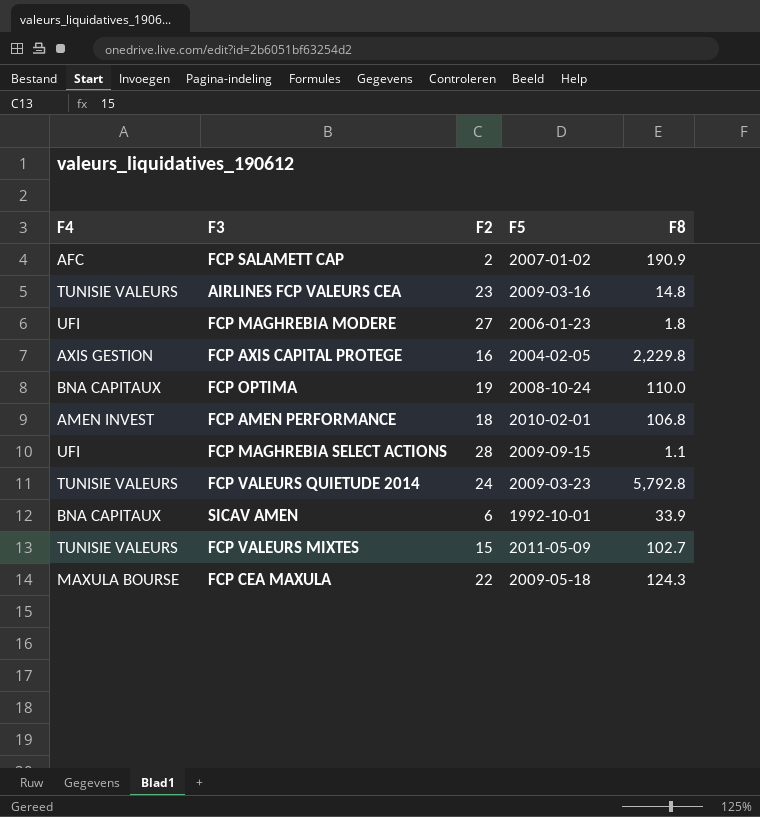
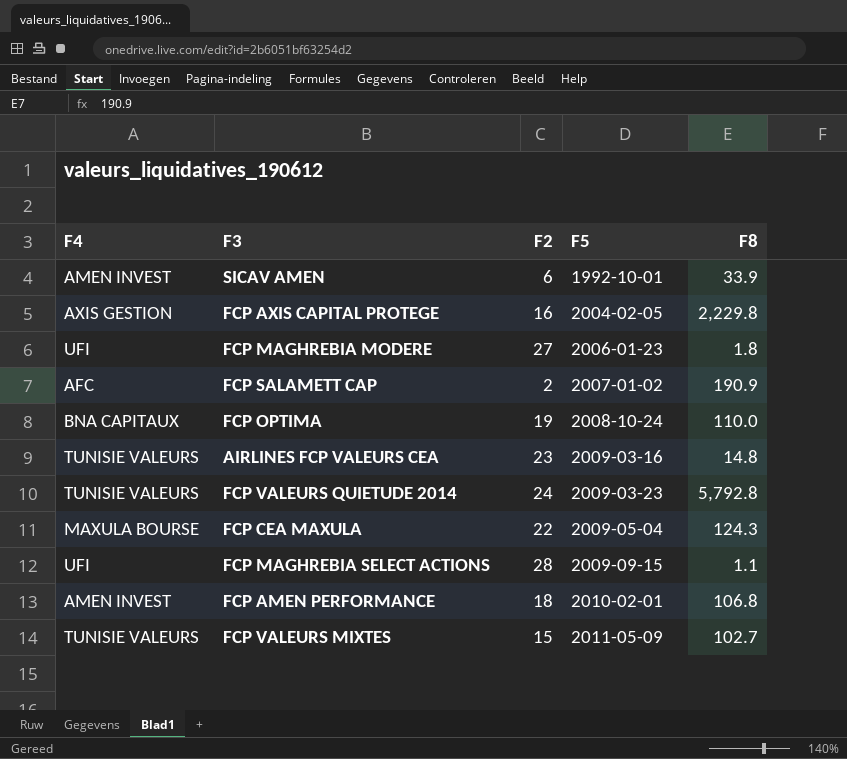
row order: none -> F5 ascending
SICAV AMEN | F4: BNA CAPITAUX -> AMEN INVEST
FCP CEA MAXULA | F5: 2009-05-18 -> 2009-05-04

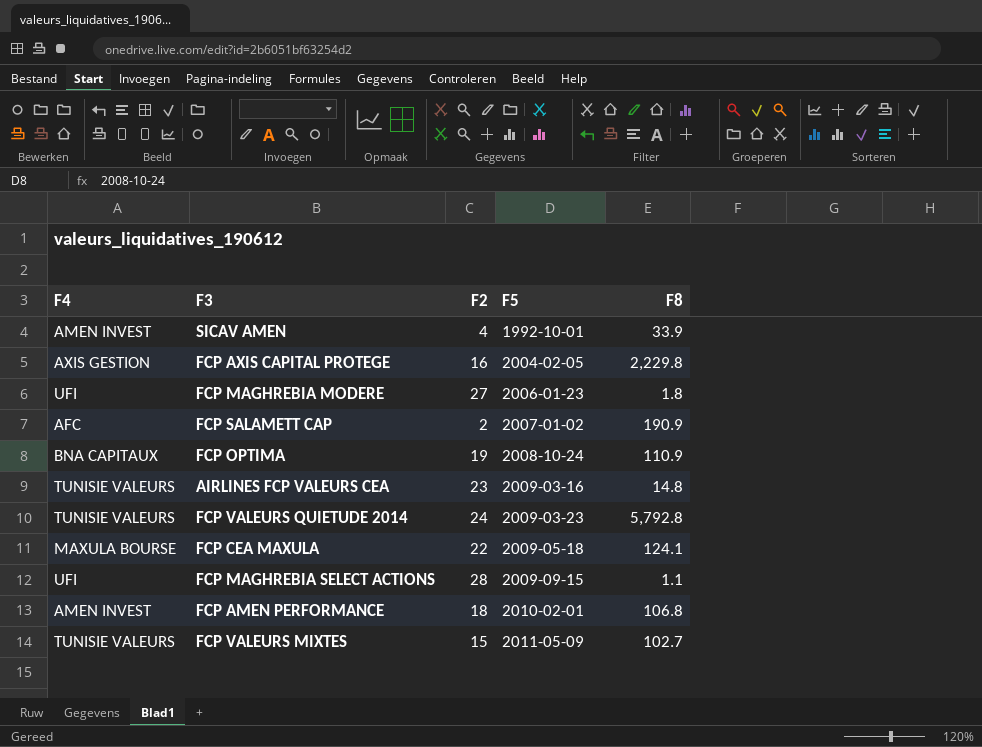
SICAV AMEN | F2: 6 -> 4
FCP OPTIMA | F8: 110.0 -> 110.9
FCP CEA MAXULA | F5: 2009-05-04 -> 2009-05-18
FCP CEA MAXULA | F8: 124.3 -> 124.1

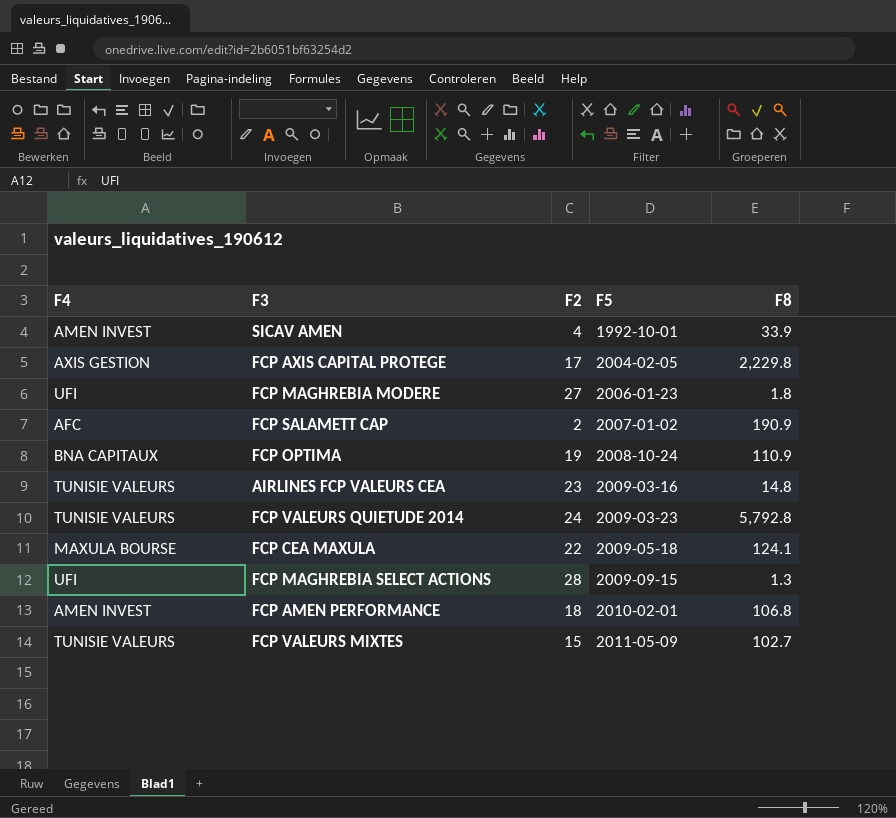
FCP AXIS CAPITAL PROTEGE | F2: 16 -> 17
FCP MAGHREBIA SELECT ACTIONS | F8: 1.1 -> 1.3

